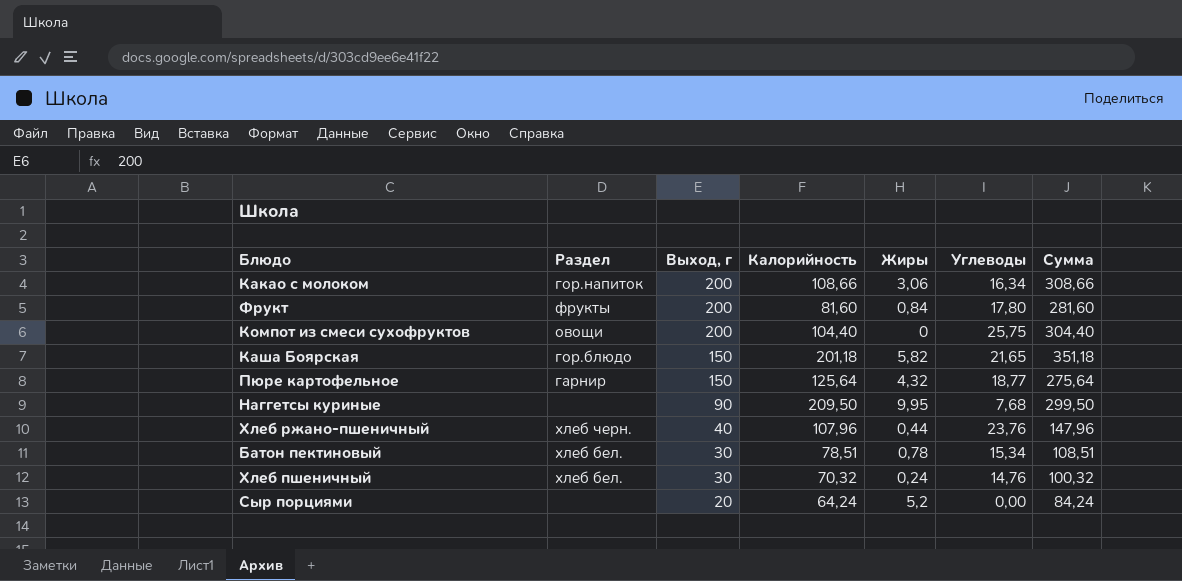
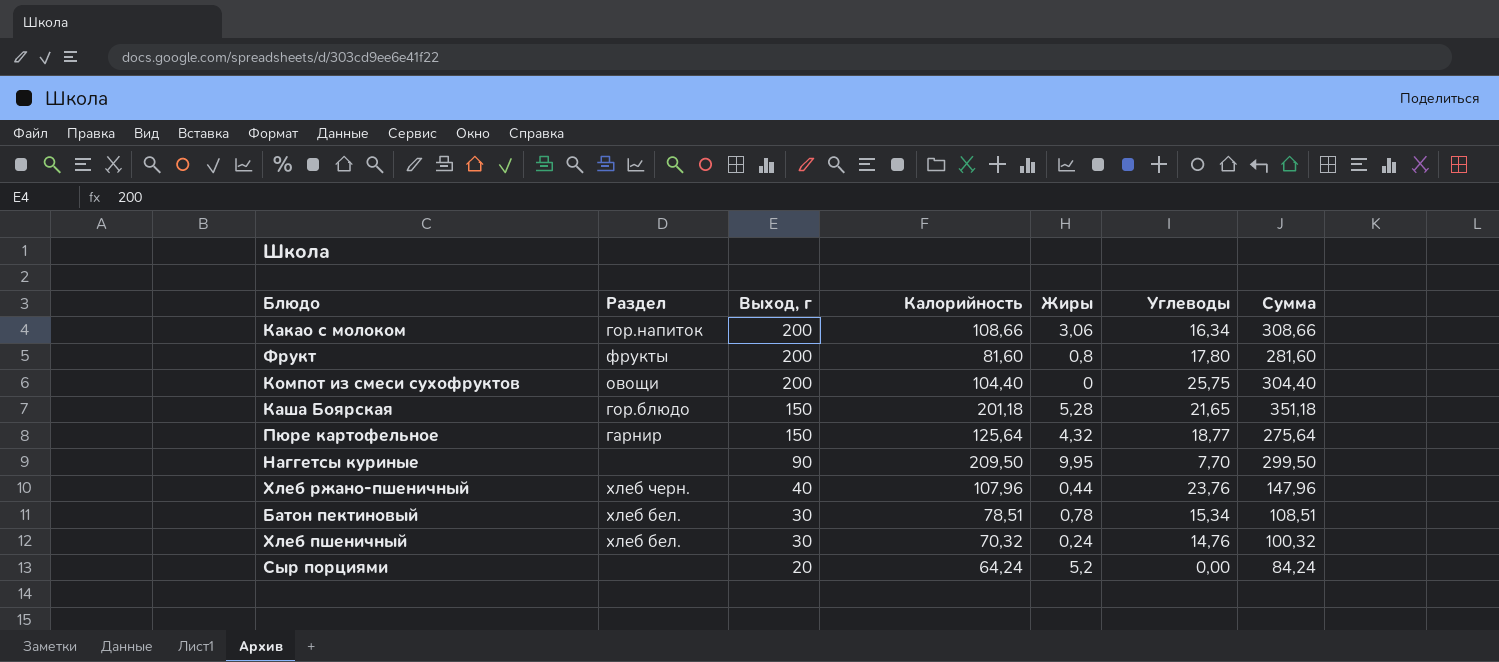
Фрукт | Жиры: 0,84 -> 0,8
Каша Боярская | Жиры: 5,82 -> 5,28
Наггетсы куриные | Углеводы: 7,68 -> 7,70

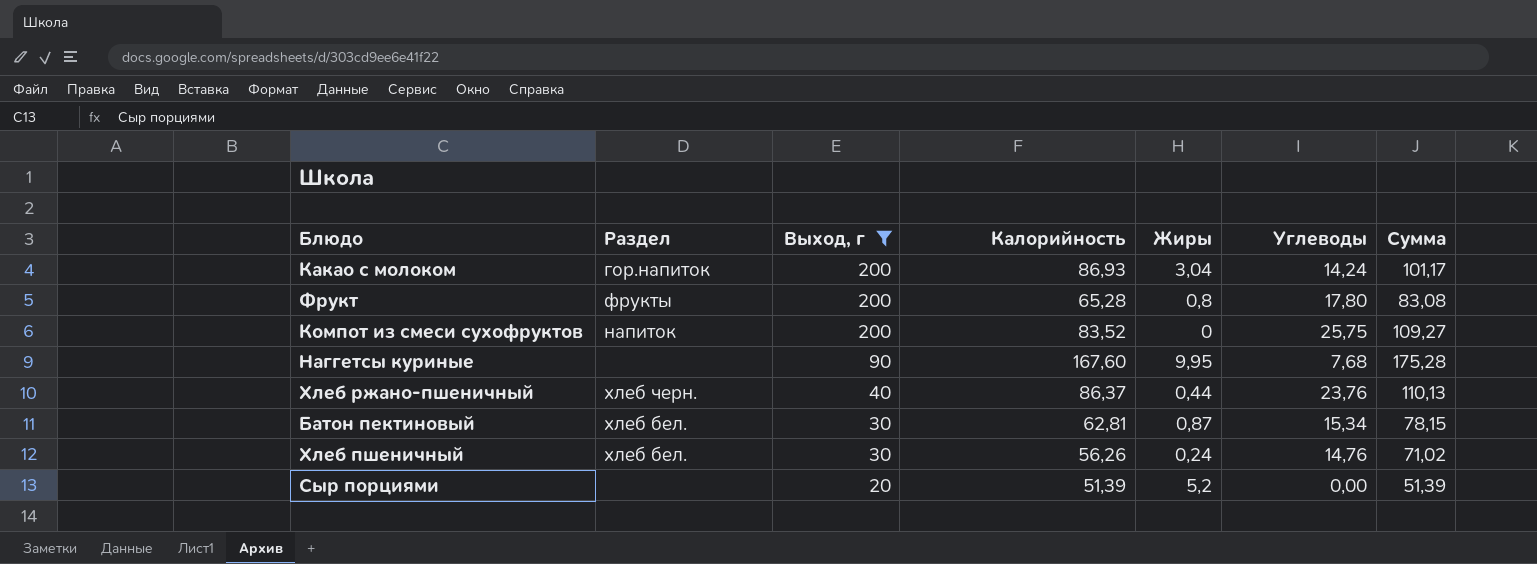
filter: none -> Выход, г != 150
column Сумма | formula: [Выход, г] + [Калорийность] -> [Калорийность] + [Углеводы]
Какао с молоком | Калорийность: 108,66 -> 86,93
Какао с молоком | Жиры: 3,06 -> 3,04
Какао с молоком | Углеводы: 16,34 -> 14,24
Фрукт | Калорийность: 81,60 -> 65,28
Компот из смеси сухофруктов | Раздел: овощи -> напиток
Компот из смеси сухофруктов | Калорийность: 104,40 -> 83,52
Наггетсы куриные | Калорийность: 209,50 -> 167,60
Наггетсы куриные | Углеводы: 7,70 -> 7,68
Хлеб ржано-пшеничный | Калорийность: 107,96 -> 86,37
Батон пектиновый | Калорийность: 78,51 -> 62,81
Батон пектиновый | Жиры: 0,78 -> 0,87
Хлеб пшеничный | Калорийность: 70,32 -> 56,26
Сыр порциями | Калорийность: 64,24 -> 51,39

